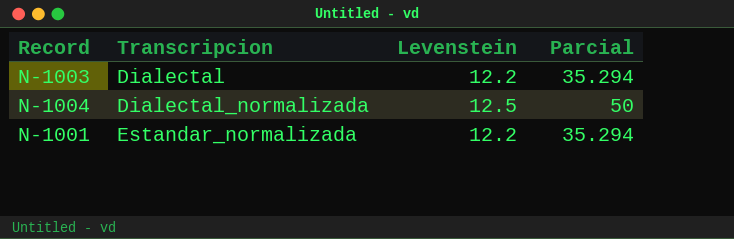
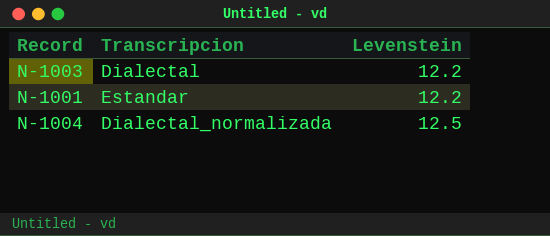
row order: Transcripcion ascending -> Levenstein ascending
column Parcial | position: 4 -> none
N-1001 | Transcripcion: Estandar_normalizada -> Estandar

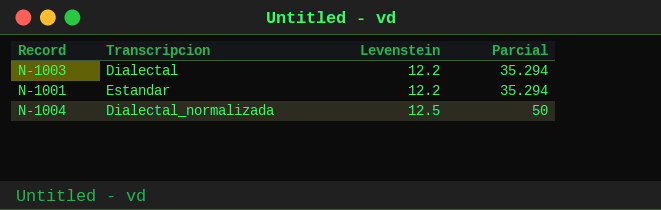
column Parcial | position: none -> 4

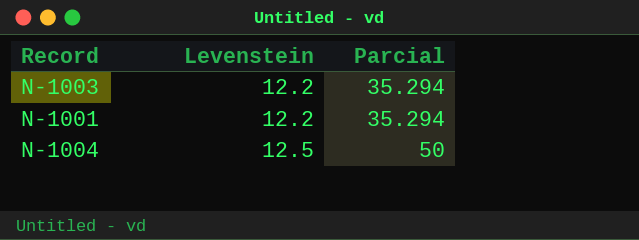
column Transcripcion | position: 2 -> none

